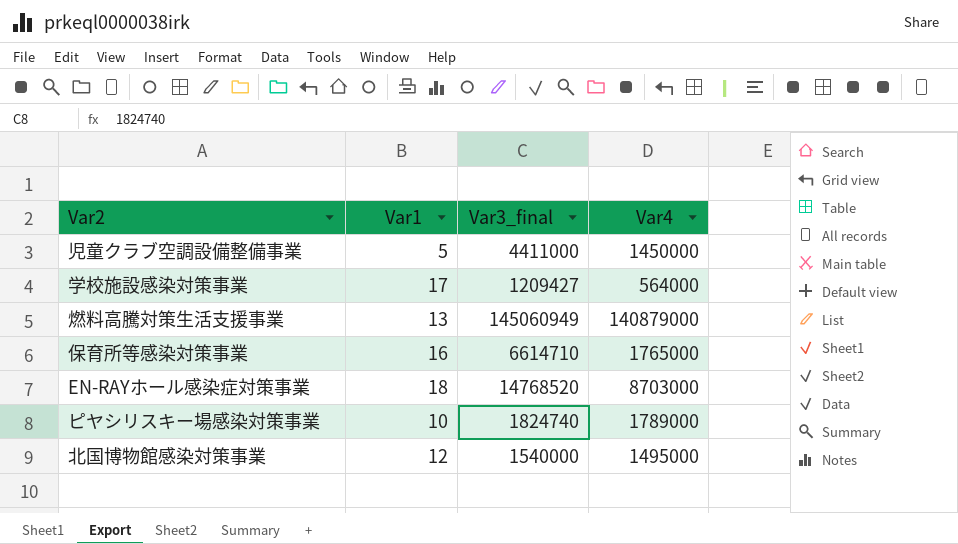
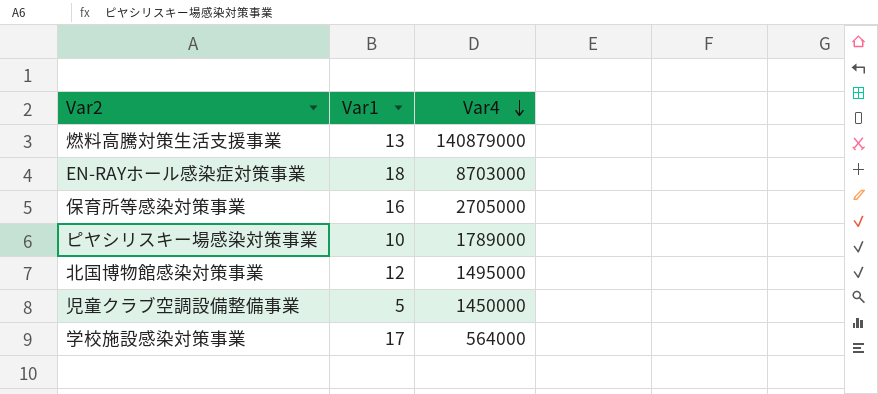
row order: none -> Var4 descending
column Var3_final | position: 3 -> none
保育所等感染対策事業 | Var4: 1765000 -> 2705000

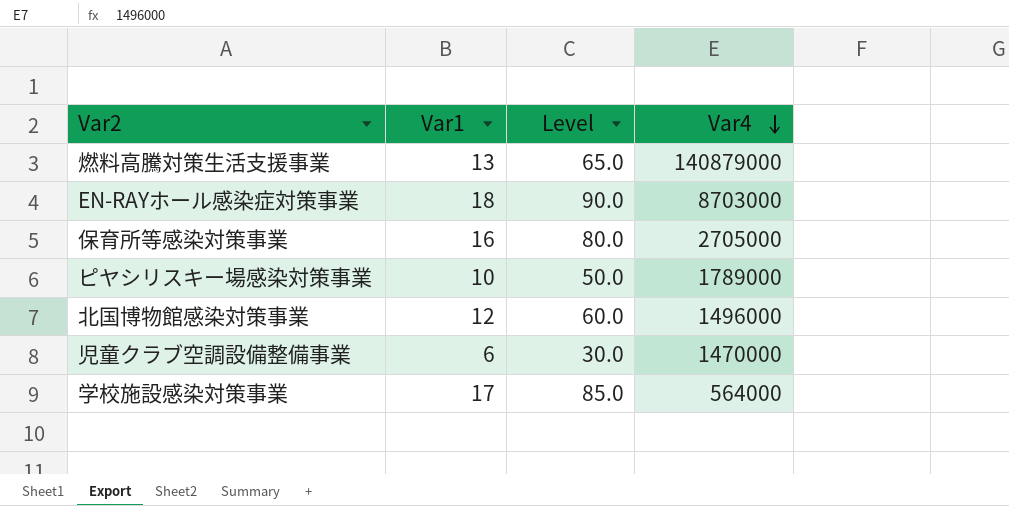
column Level | formula: none -> [Var1] * 5
北国博物館感染対策事業 | Var4: 1495000 -> 1496000
児童クラブ空調設備整備事業 | Var1: 5 -> 6
児童クラブ空調設備整備事業 | Var4: 1450000 -> 1470000

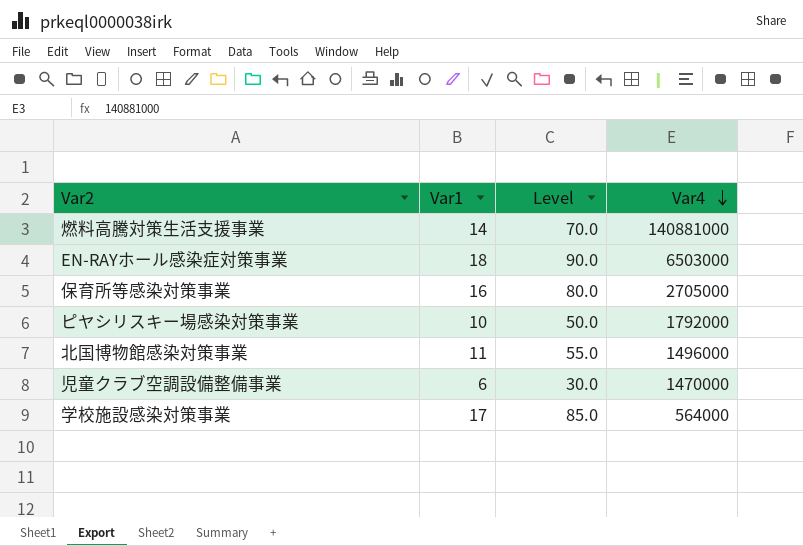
燃料高騰対策生活支援事業 | Var1: 13 -> 14
燃料高騰対策生活支援事業 | Level: 65.0 -> 70.0
燃料高騰対策生活支援事業 | Var4: 140879000 -> 140881000
EN-RAYホール感染症対策事業 | Var4: 8703000 -> 6503000
ピヤシリスキー場感染対策事業 | Var4: 1789000 -> 1792000
北国博物館感染対策事業 | Var1: 12 -> 11
北国博物館感染対策事業 | Level: 60.0 -> 55.0

